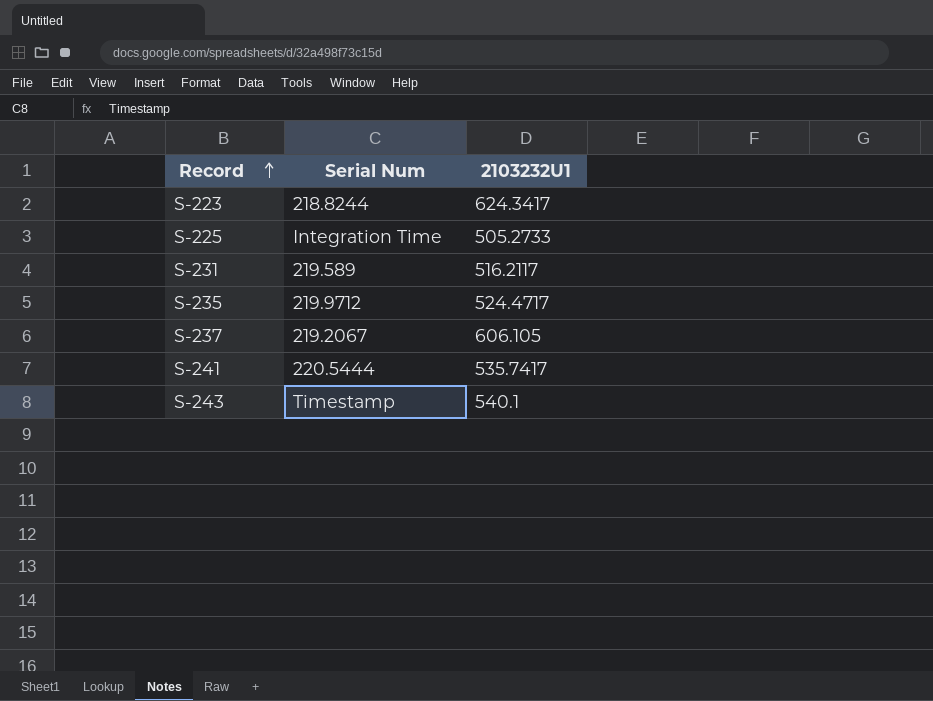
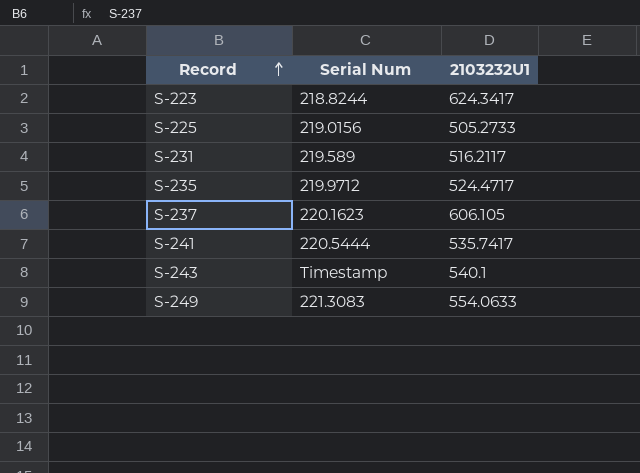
S-225 | Serial Num: Integration Time -> 219.0156
S-237 | Serial Num: 219.2067 -> 220.1623
row S-249: none -> 221.3083 | 554.0633

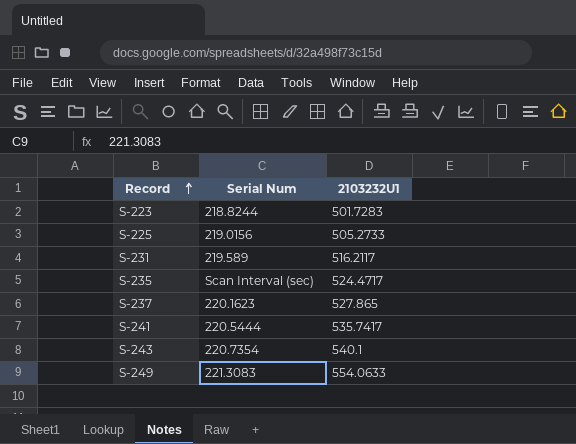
S-223 | 2103232U1: 624.3417 -> 501.7283
S-235 | Serial Num: 219.9712 -> Scan Interval (sec)
S-237 | 2103232U1: 606.105 -> 527.865
S-243 | Serial Num: Timestamp -> 220.7354

